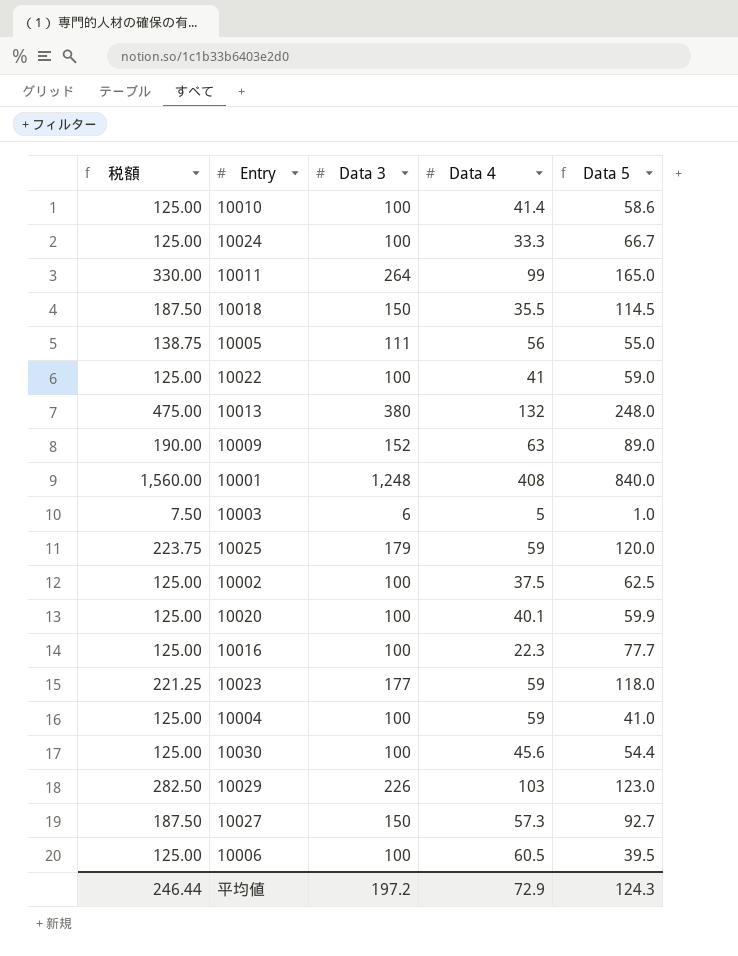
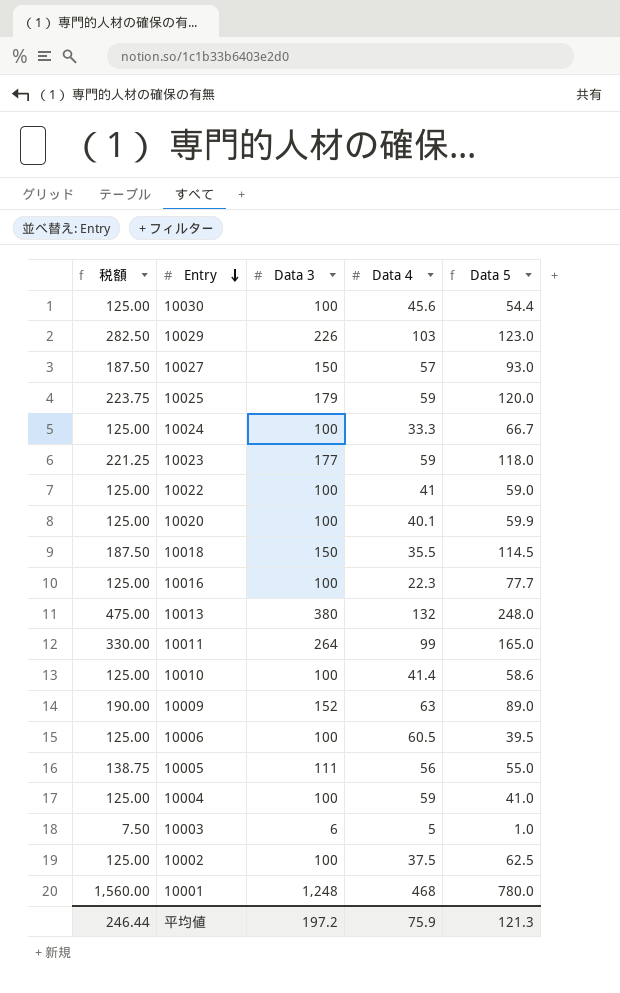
row order: none -> Entry descending
10027 | Data 4: 57.3 -> 57
10027 | Data 5: 92.7 -> 93.0
10001 | Data 4: 408 -> 468
10001 | Data 5: 840.0 -> 780.0
平均値 | Data 4: 72.9 -> 75.9
平均値 | Data 5: 124.3 -> 121.3

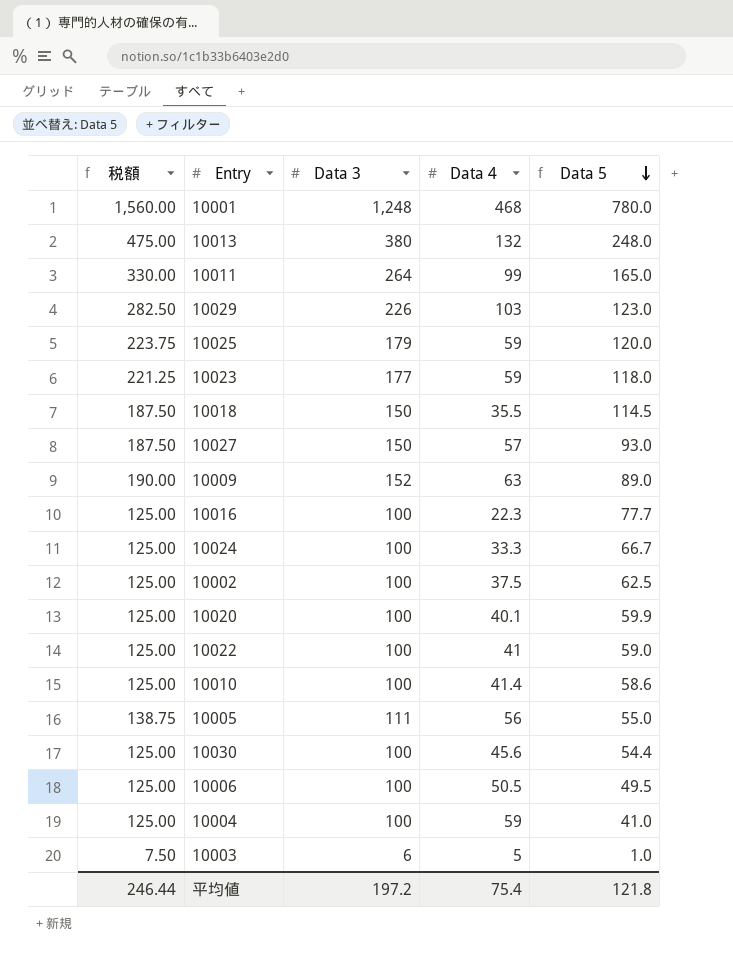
row order: Entry descending -> Data 5 descending
10006 | Data 4: 60.5 -> 50.5
10006 | Data 5: 39.5 -> 49.5
平均値 | Data 4: 75.9 -> 75.4
平均値 | Data 5: 121.3 -> 121.8

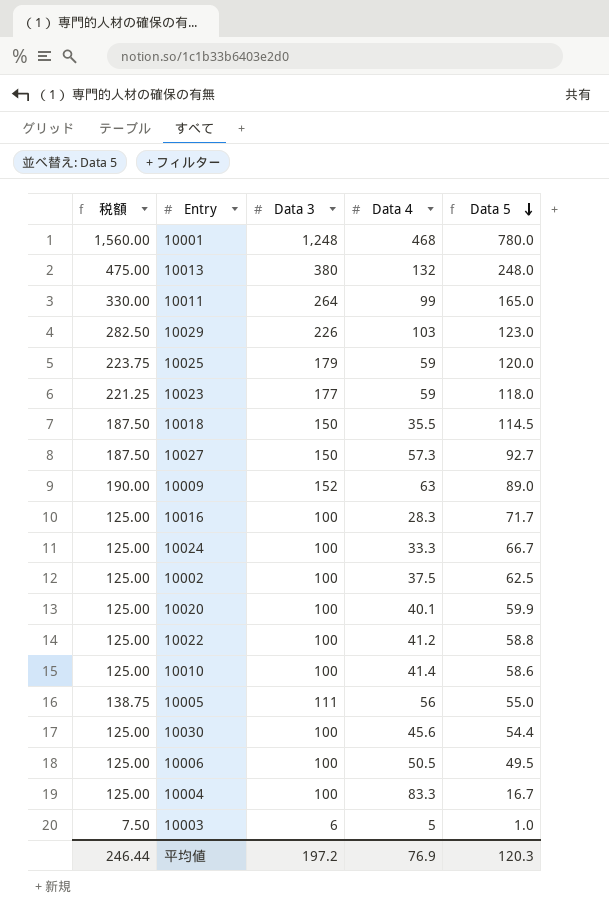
10027 | Data 4: 57 -> 57.3
10027 | Data 5: 93.0 -> 92.7
10016 | Data 4: 22.3 -> 28.3
10016 | Data 5: 77.7 -> 71.7
10022 | Data 4: 41 -> 41.2
10022 | Data 5: 59.0 -> 58.8
10004 | Data 4: 59 -> 83.3
10004 | Data 5: 41.0 -> 16.7
平均値 | Data 4: 75.4 -> 76.9
平均値 | Data 5: 121.8 -> 120.3

